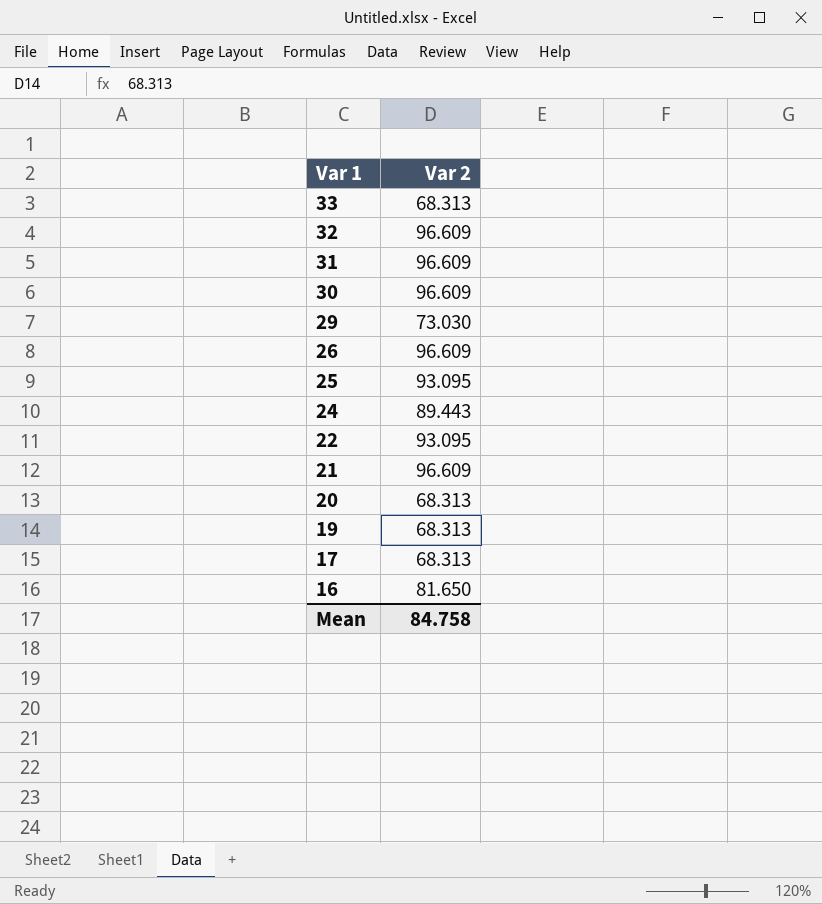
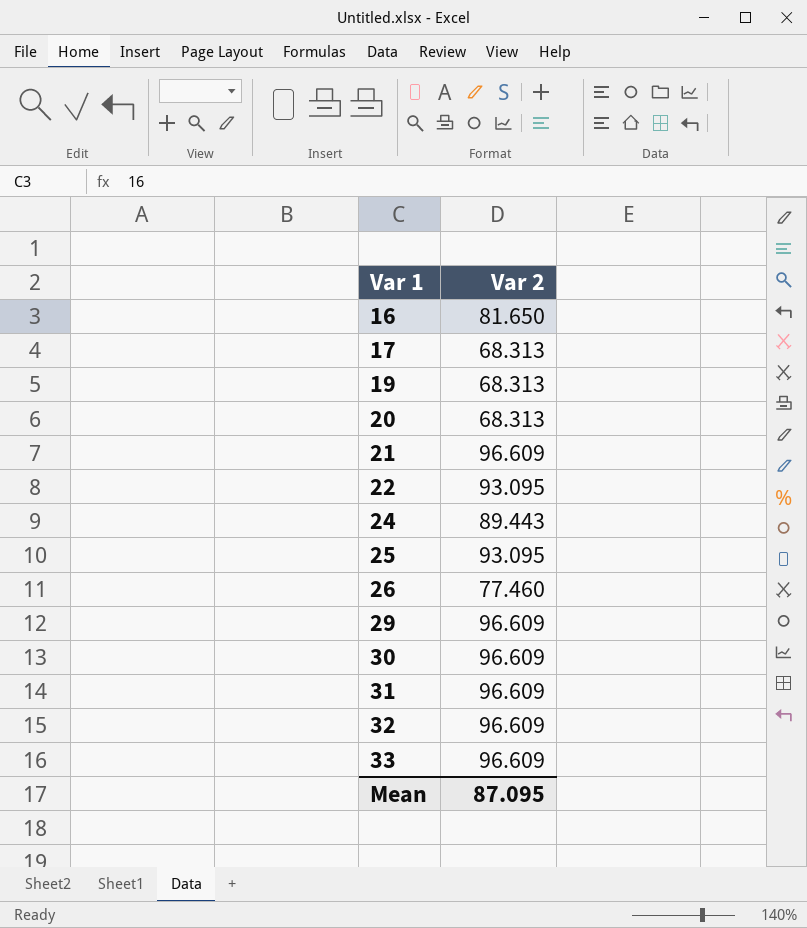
row order: Var 1 descending -> Var 1 ascending
26 | Var 2: 96.609 -> 77.460
29 | Var 2: 73.030 -> 96.609
33 | Var 2: 68.313 -> 96.609
Mean | Var 2: 84.758 -> 87.095

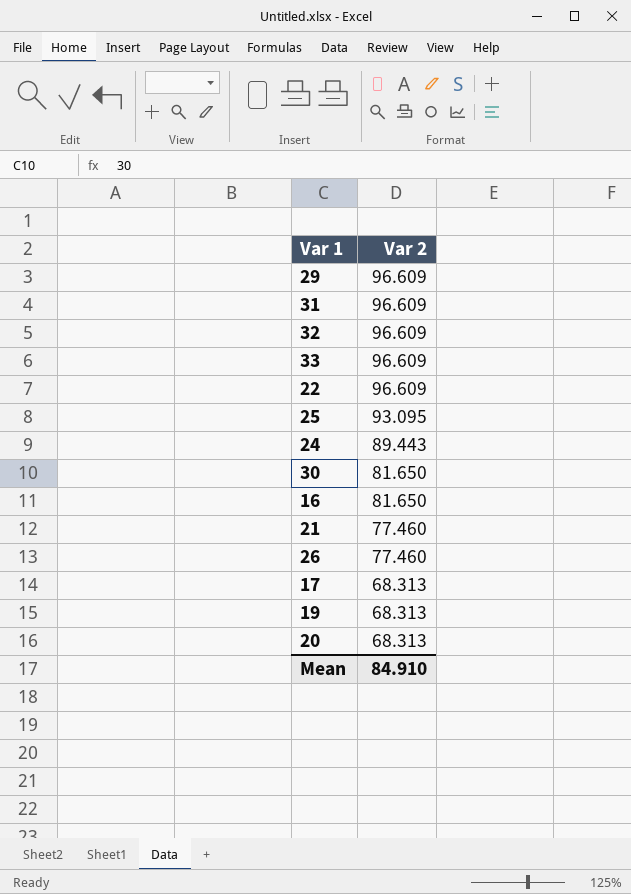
row order: Var 1 ascending -> Var 2 descending
22 | Var 2: 93.095 -> 96.609
30 | Var 2: 96.609 -> 81.650
21 | Var 2: 96.609 -> 77.460
Mean | Var 2: 87.095 -> 84.910

